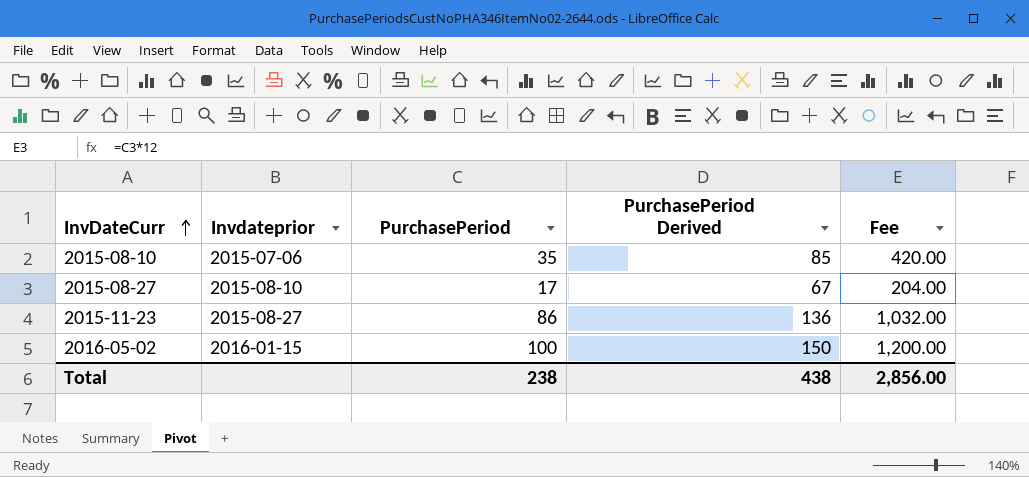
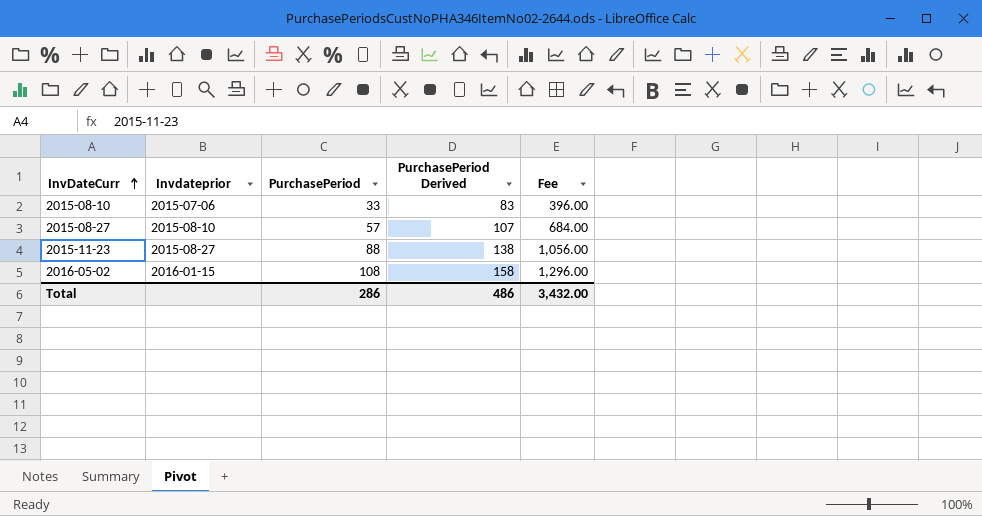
2015-08-10 | PurchasePeriod: 35 -> 33
2015-08-10 | PurchasePeriod Derived: 85 -> 83
2015-08-10 | Fee: 420.00 -> 396.00
2015-08-27 | PurchasePeriod: 17 -> 57
2015-08-27 | PurchasePeriod Derived: 67 -> 107
2015-08-27 | Fee: 204.00 -> 684.00
2015-11-23 | PurchasePeriod: 86 -> 88
2015-11-23 | PurchasePeriod Derived: 136 -> 138
2015-11-23 | Fee: 1,032.00 -> 1,056.00
2016-05-02 | PurchasePeriod: 100 -> 108
2016-05-02 | PurchasePeriod Derived: 150 -> 158
2016-05-02 | Fee: 1,200.00 -> 1,296.00
Total | PurchasePeriod: 238 -> 286
Total | PurchasePeriod Derived: 438 -> 486
Total | Fee: 2,856.00 -> 3,432.00

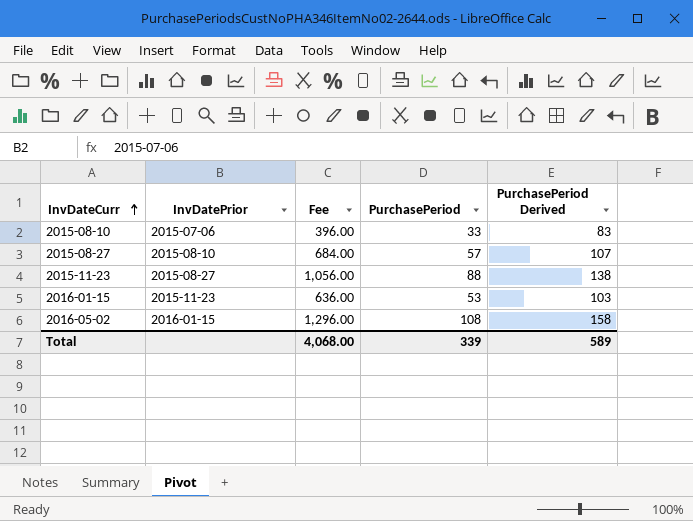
column name: Invdateprior -> InvDatePrior
column Fee | position: 5 -> 3
row 2016-01-15: none -> 2015-11-23 | 636.00 | 53 | 103
Total | Fee: 3,432.00 -> 4,068.00
Total | PurchasePeriod: 286 -> 339
Total | PurchasePeriod Derived: 486 -> 589

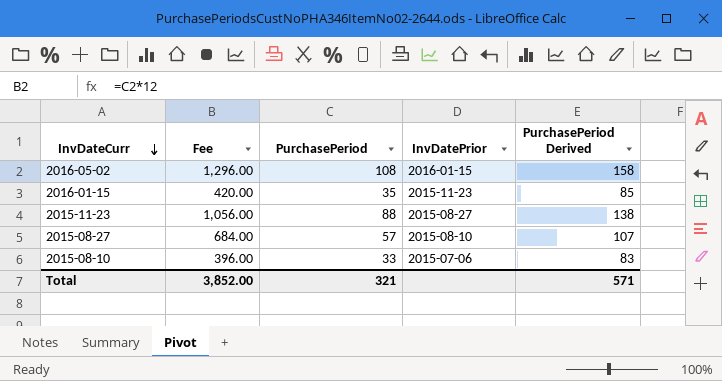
row order: InvDateCurr ascending -> InvDateCurr descending
column InvDatePrior | position: 2 -> 4
2016-01-15 | Fee: 636.00 -> 420.00
2016-01-15 | PurchasePeriod: 53 -> 35
2016-01-15 | PurchasePeriod Derived: 103 -> 85
Total | Fee: 4,068.00 -> 3,852.00
Total | PurchasePeriod: 339 -> 321
Total | PurchasePeriod Derived: 589 -> 571

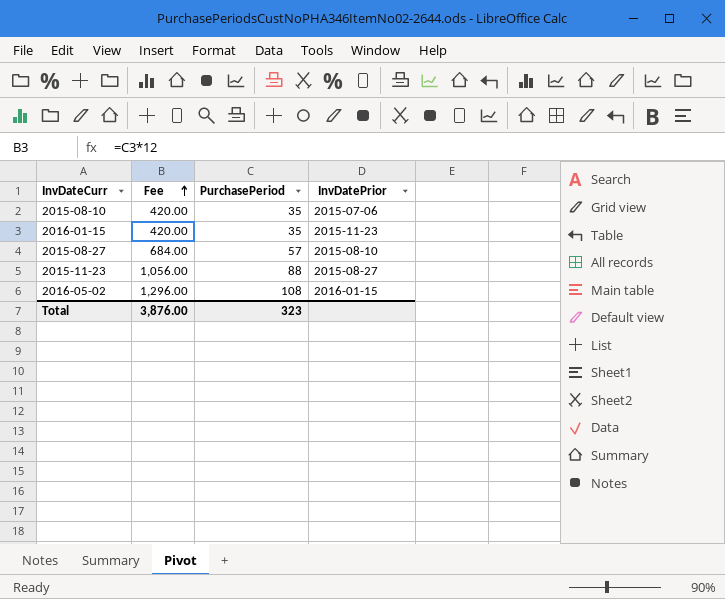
row order: InvDateCurr descending -> Fee ascending
column PurchasePeriod Derived | formula: [PurchasePeriod] + 50 -> none
2015-08-10 | Fee: 396.00 -> 420.00
2015-08-10 | PurchasePeriod: 33 -> 35
Total | Fee: 3,852.00 -> 3,876.00
Total | PurchasePeriod: 321 -> 323

